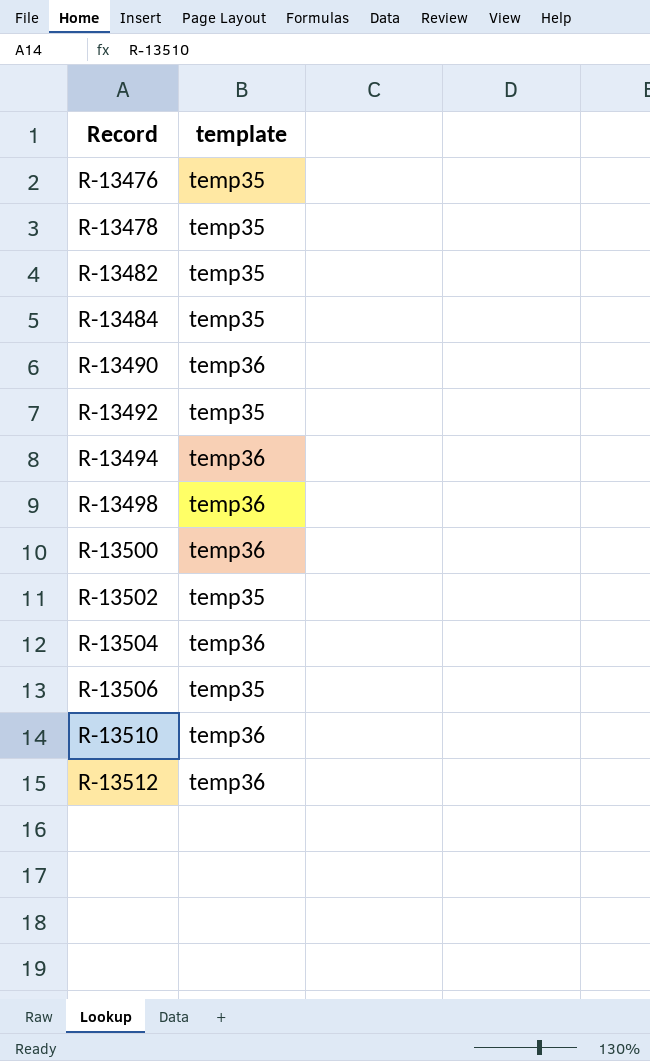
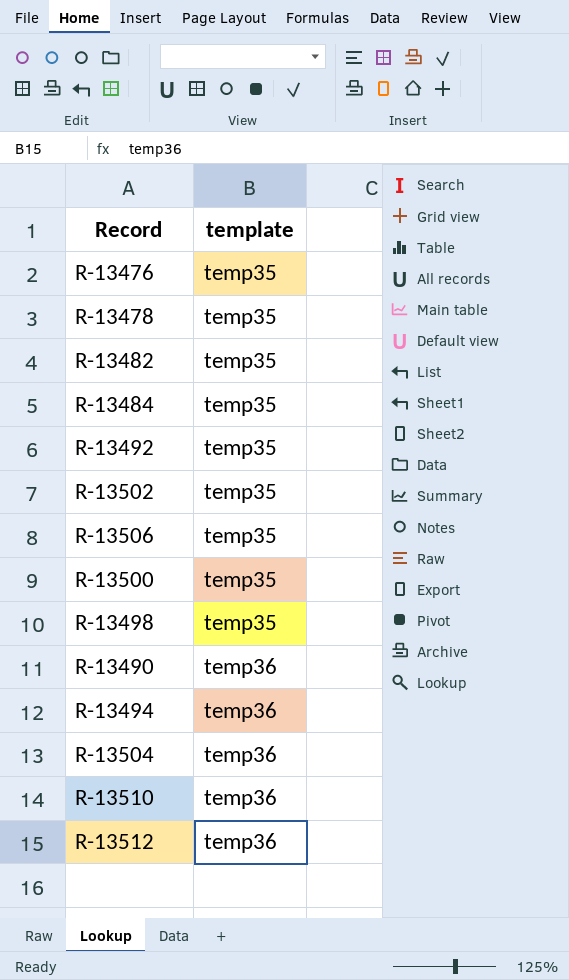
row order: Record ascending -> template ascending
R-13500 | template: temp36 -> temp35
R-13498 | template: temp36 -> temp35

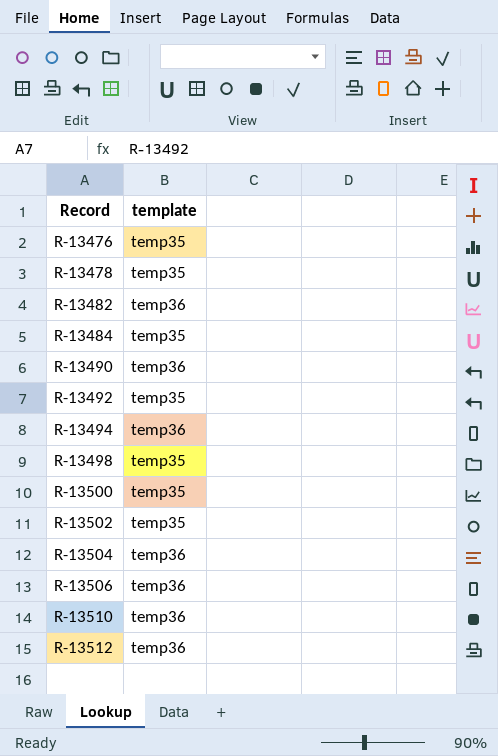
row order: template ascending -> Record ascending
R-13482 | template: temp35 -> temp36
R-13506 | template: temp35 -> temp36

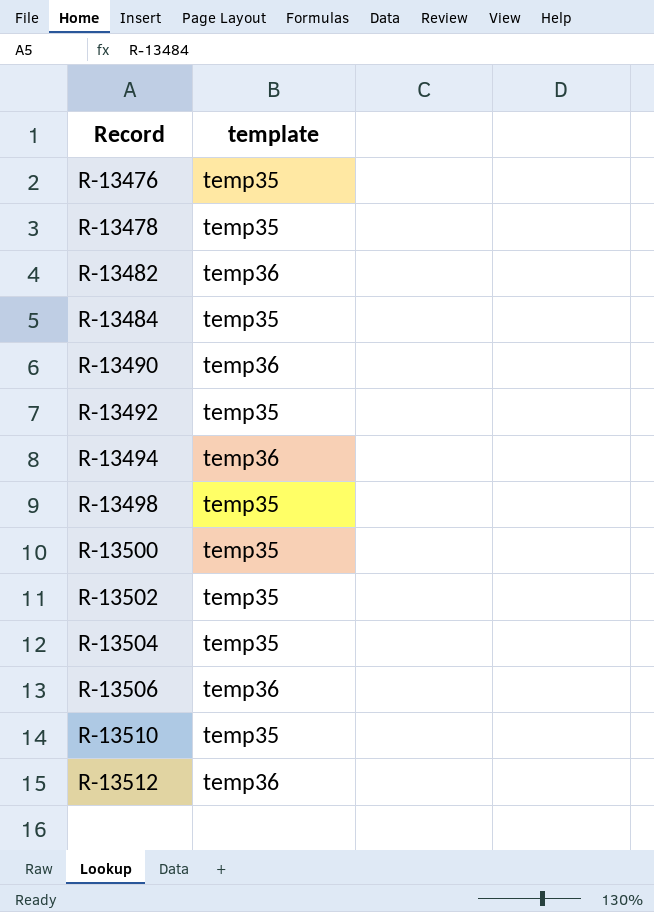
R-13504 | template: temp36 -> temp35
R-13510 | template: temp36 -> temp35

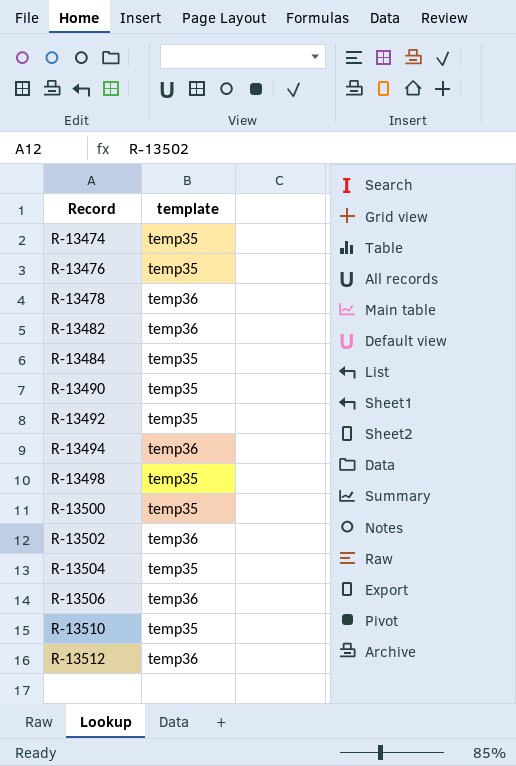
row R-13474: none -> temp35
R-13478 | template: temp35 -> temp36
R-13490 | template: temp36 -> temp35
R-13502 | template: temp35 -> temp36

